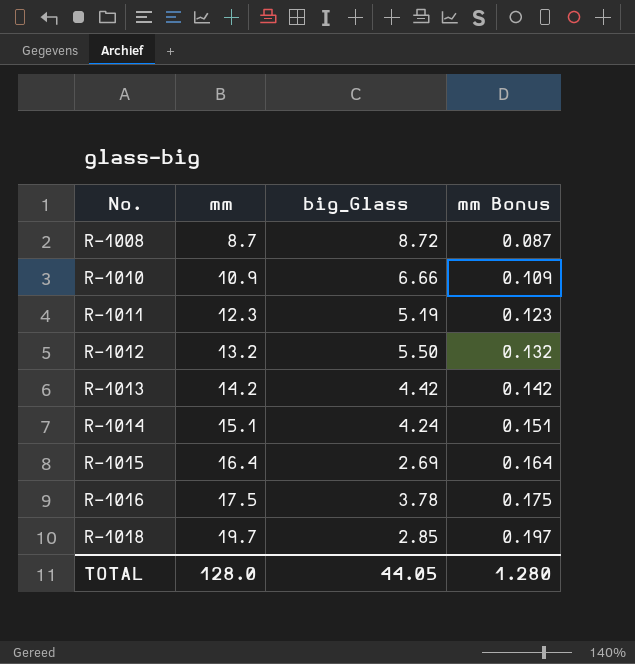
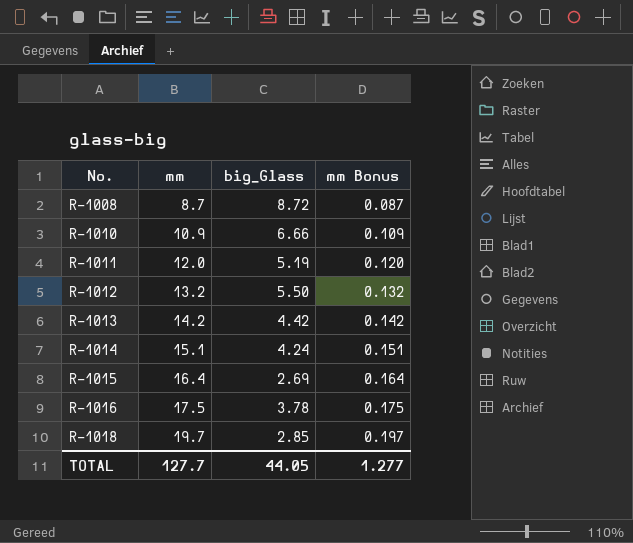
R-1011 | mm: 12.3 -> 12.0
R-1011 | mm Bonus: 0.123 -> 0.120
TOTAL | mm: 128.0 -> 127.7
TOTAL | mm Bonus: 1.280 -> 1.277

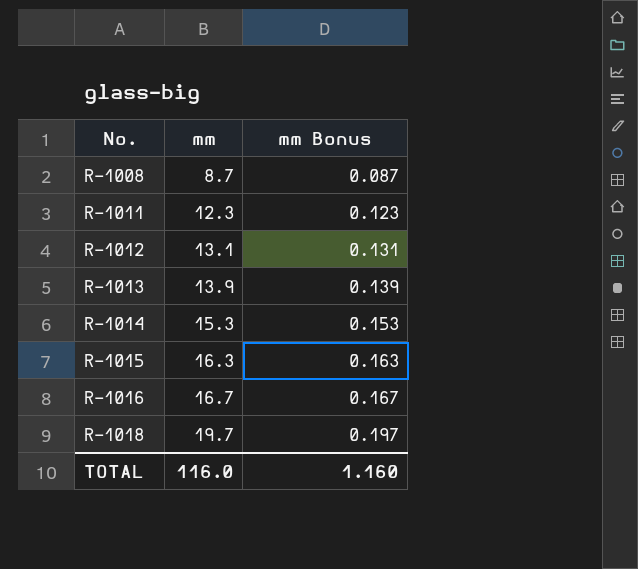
column big_Glass | position: 3 -> none
row R-1010: 10.9 | 6.66 | 0.109 -> none
R-1011 | mm: 12.0 -> 12.3
R-1011 | mm Bonus: 0.120 -> 0.123
R-1012 | mm: 13.2 -> 13.1
R-1012 | mm Bonus: 0.132 -> 0.131
R-1013 | mm: 14.2 -> 13.9
R-1013 | mm Bonus: 0.142 -> 0.139
R-1014 | mm: 15.1 -> 15.3
R-1014 | mm Bonus: 0.151 -> 0.153
R-1015 | mm: 16.4 -> 16.3
R-1015 | mm Bonus: 0.164 -> 0.163
R-1016 | mm: 17.5 -> 16.7
R-1016 | mm Bonus: 0.175 -> 0.167
TOTAL | mm: 127.7 -> 116.0
TOTAL | mm Bonus: 1.277 -> 1.160

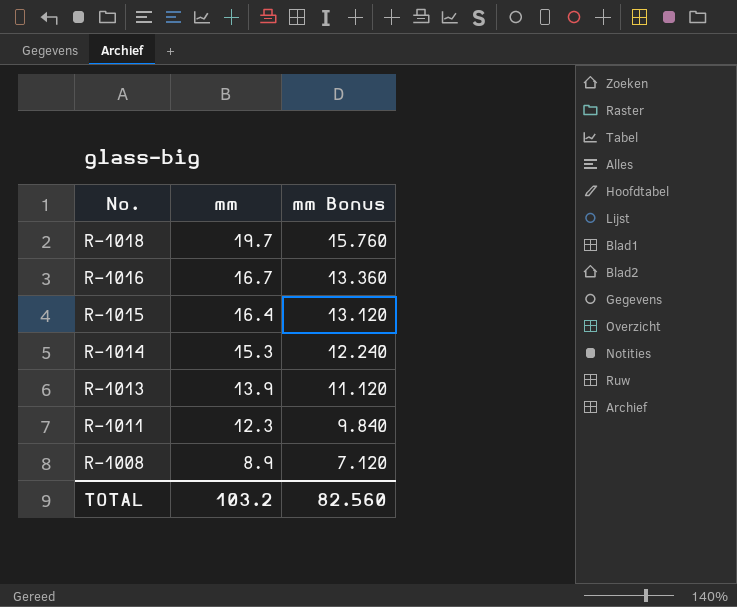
row order: No. ascending -> No. descending
column mm Bonus | formula: [mm] * 0.01 -> [mm] * 0.8
row R-1012: 13.1 | 0.131 -> none
R-1015 | mm: 16.3 -> 16.4
R-1008 | mm: 8.7 -> 8.9
TOTAL | mm: 116.0 -> 103.2
TOTAL | mm Bonus: 1.160 -> 82.560

